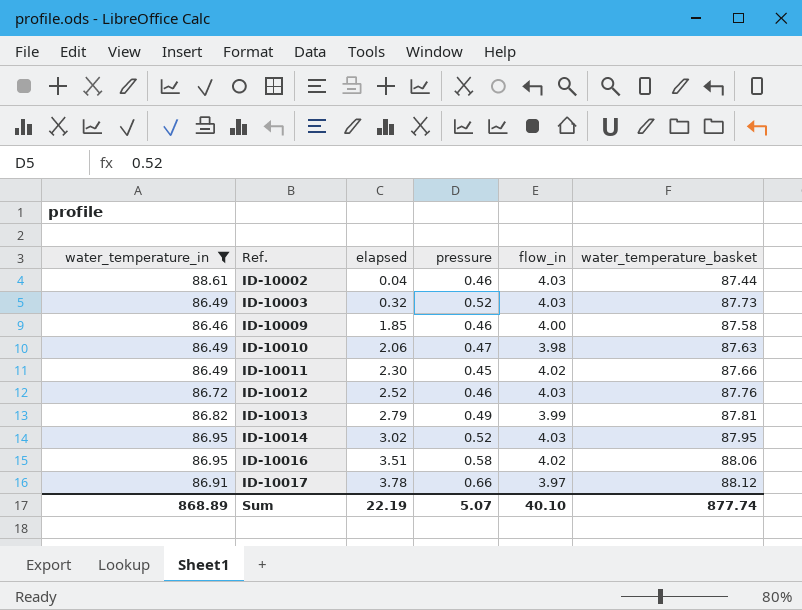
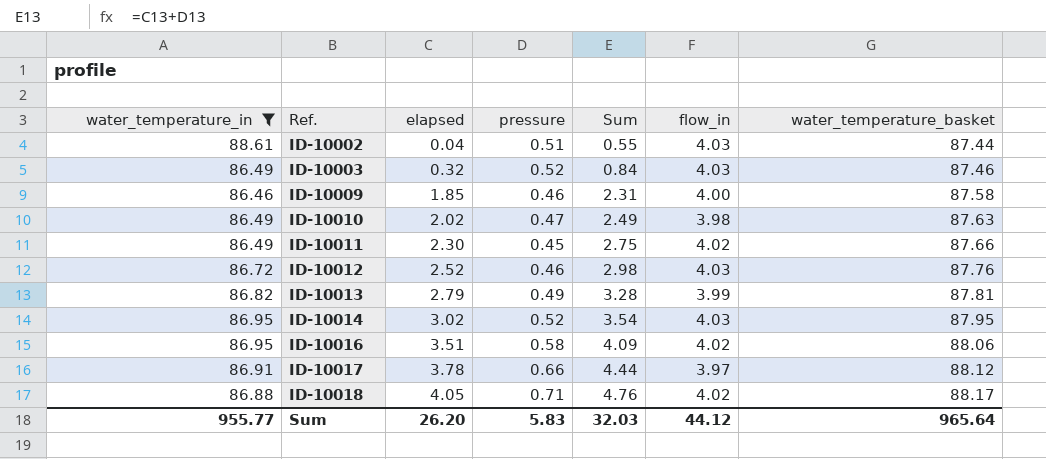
column Sum | formula: none -> [elapsed] + [pressure]
ID-10002 | pressure: 0.46 -> 0.51
ID-10003 | water_temperature_basket: 87.73 -> 87.46
ID-10010 | elapsed: 2.06 -> 2.02
row ID-10018: none -> 86.88 | 4.05 | 0.71 | 4.76 | 4.02 | 88.17
Sum | water_temperature_in: 868.89 -> 955.77
Sum | elapsed: 22.19 -> 26.20
Sum | pressure: 5.07 -> 5.83
Sum | flow_in: 40.10 -> 44.12
Sum | water_temperature_basket: 877.74 -> 965.64

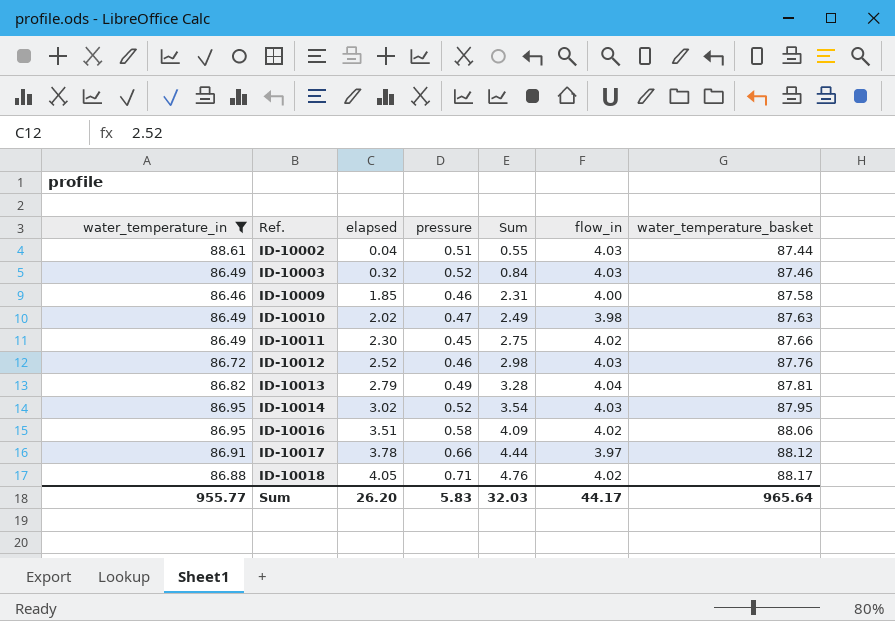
ID-10013 | flow_in: 3.99 -> 4.04
Sum | flow_in: 44.12 -> 44.17

